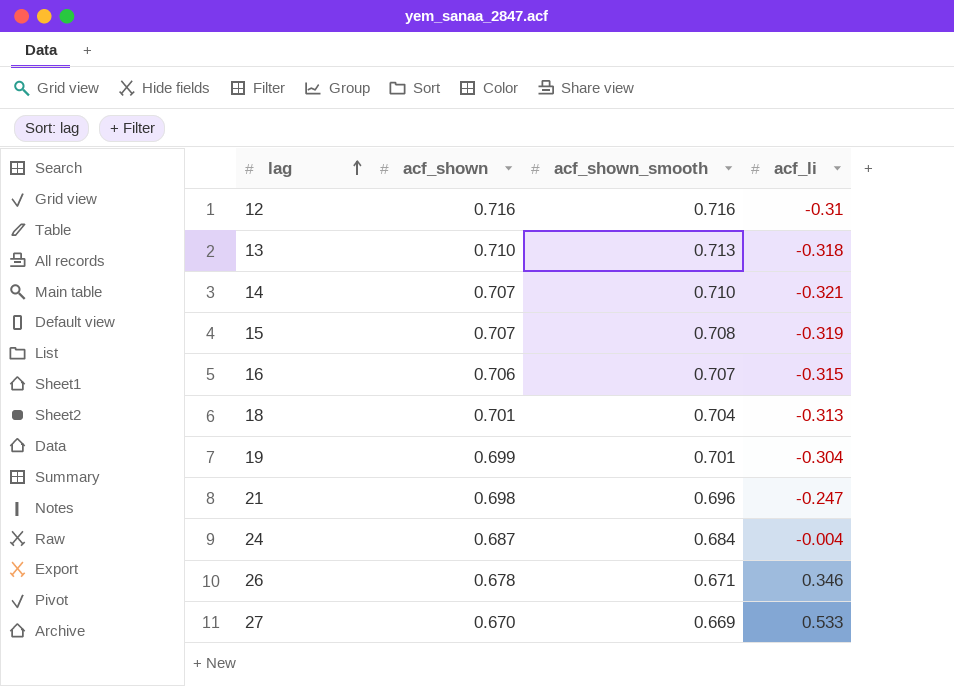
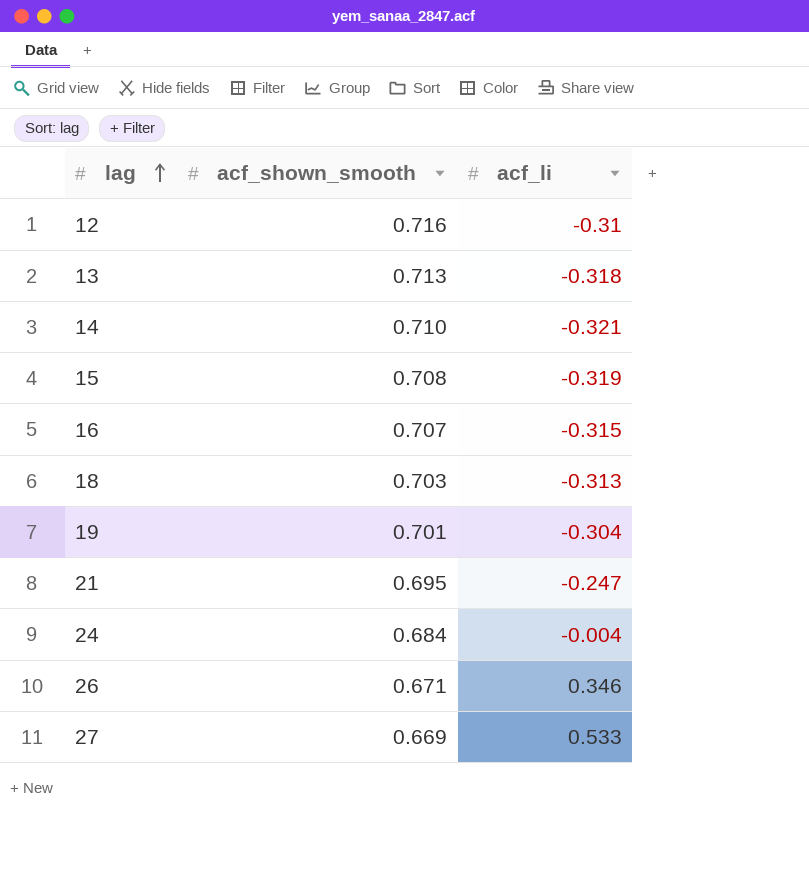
column acf_shown | position: 2 -> none
18 | acf_shown_smooth: 0.704 -> 0.703
21 | acf_shown_smooth: 0.696 -> 0.695

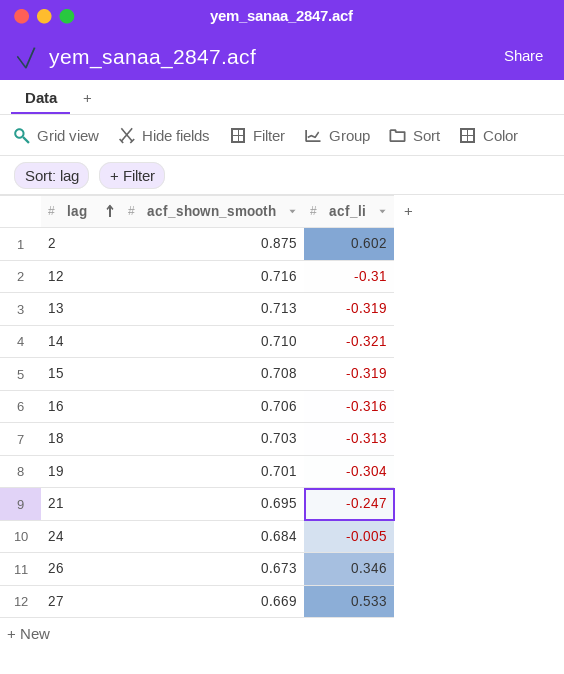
row 2: none -> 0.875 | 0.602
13 | acf_li: -0.318 -> -0.319
16 | acf_shown_smooth: 0.707 -> 0.706
16 | acf_li: -0.315 -> -0.316
24 | acf_li: -0.004 -> -0.005
26 | acf_shown_smooth: 0.671 -> 0.673

